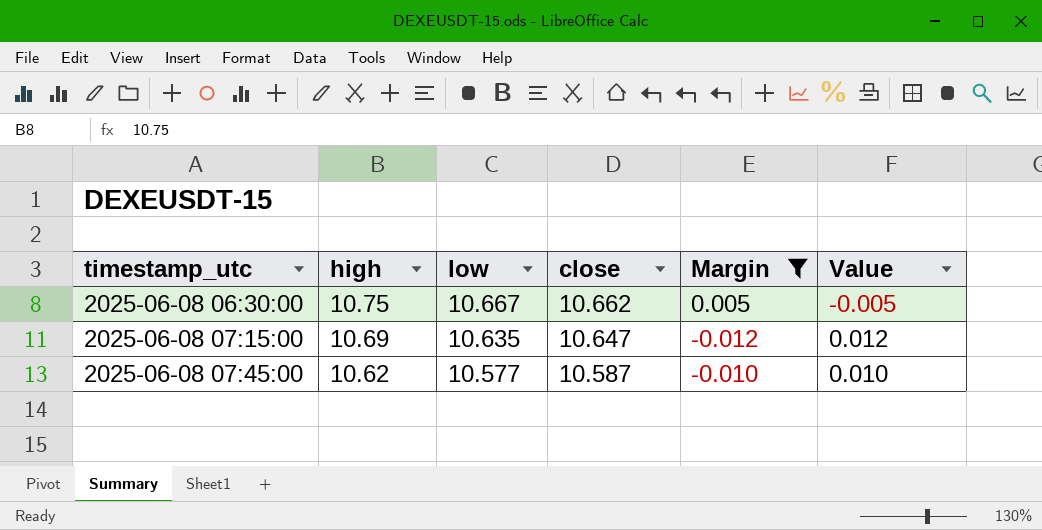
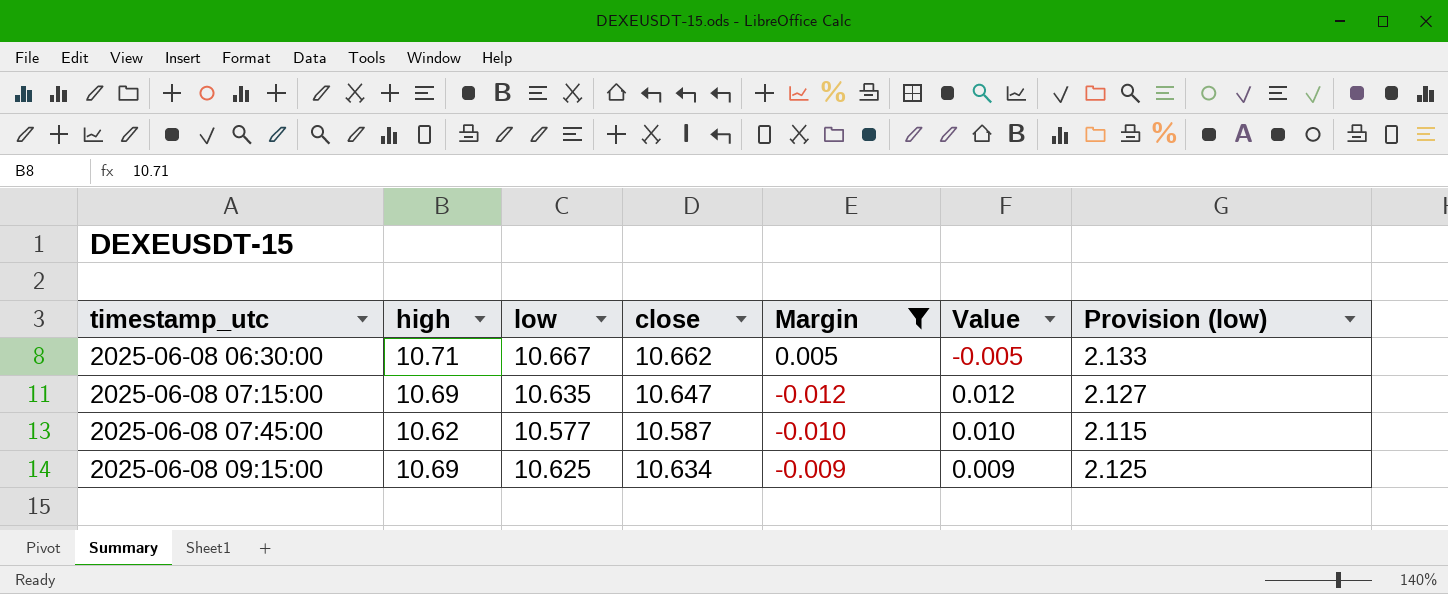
column Provision (low) | formula: none -> [low] * 0.2
2025-06-08 06:30:00 | high: 10.75 -> 10.71
row 2025-06-08 09:15:00: none -> 10.69 | 10.625 | 10.634 | -0.009 | 0.009 | 2.125

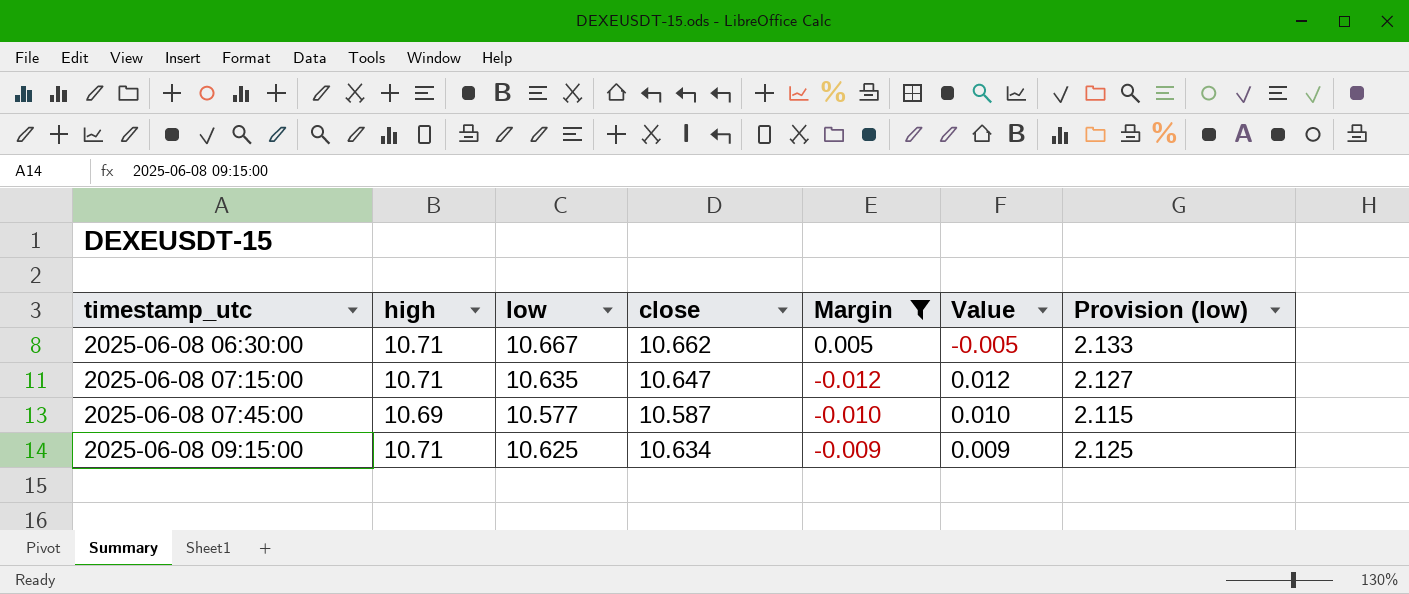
2025-06-08 07:15:00 | high: 10.69 -> 10.71
2025-06-08 07:45:00 | high: 10.62 -> 10.69
2025-06-08 09:15:00 | high: 10.69 -> 10.71

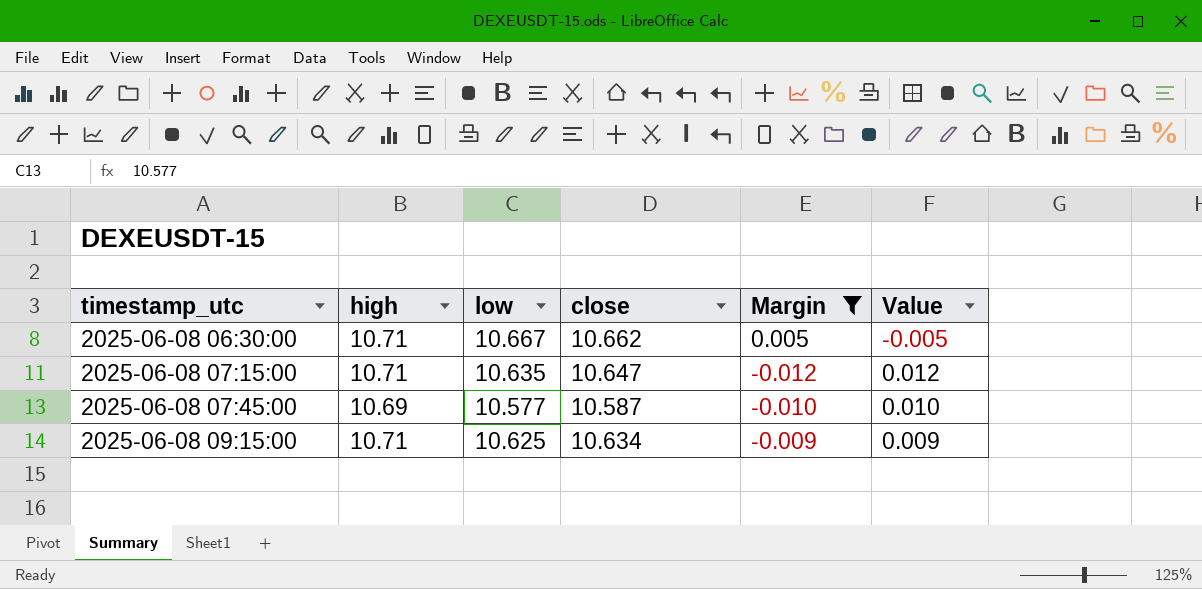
column Provision (low) | formula: [low] * 0.2 -> none

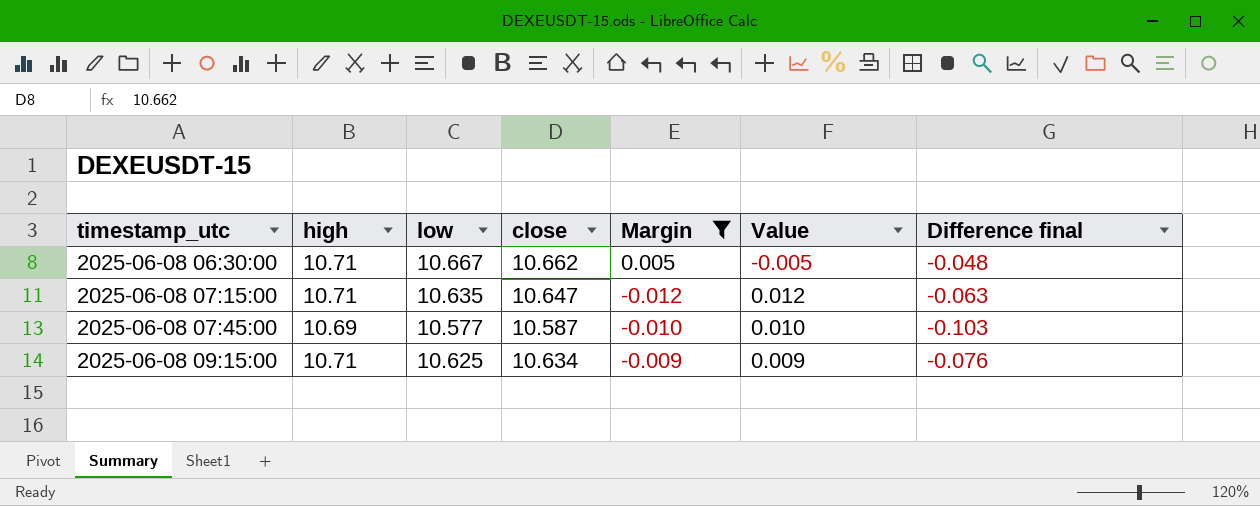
column Difference final | formula: none -> [close] - [high]

